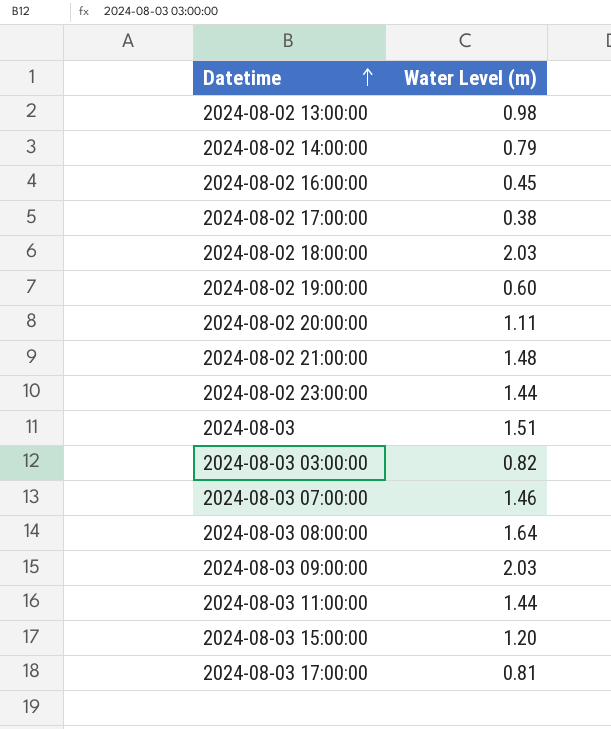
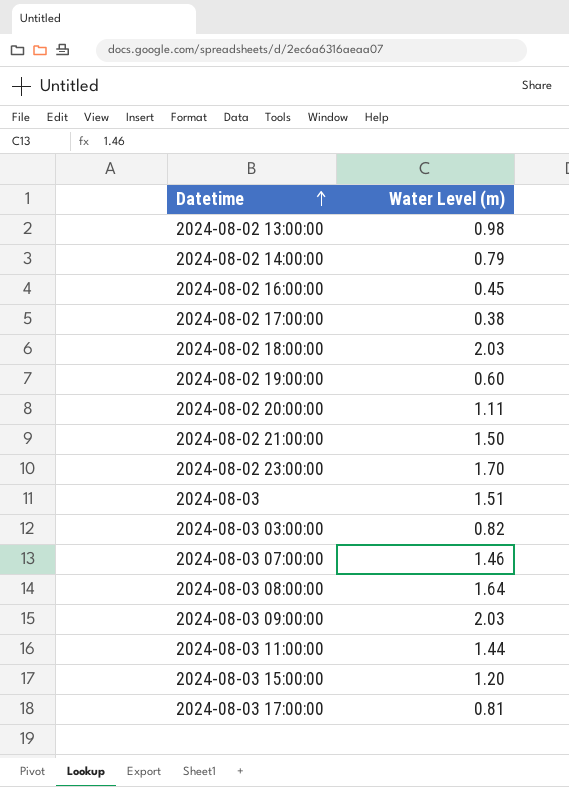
2024-08-02 21:00:00 | Water Level (m): 1.48 -> 1.50
2024-08-02 23:00:00 | Water Level (m): 1.44 -> 1.70

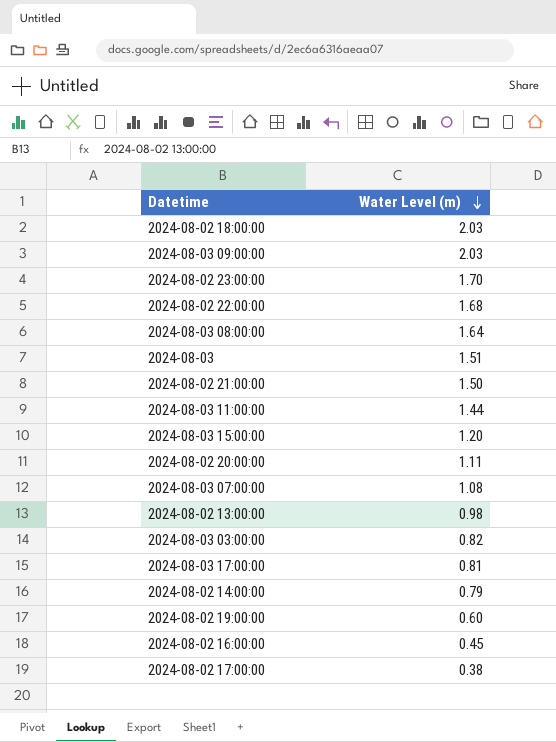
row order: Datetime ascending -> Water Level (m) descending
row 2024-08-02 22:00:00: none -> 1.68
2024-08-03 07:00:00 | Water Level (m): 1.46 -> 1.08

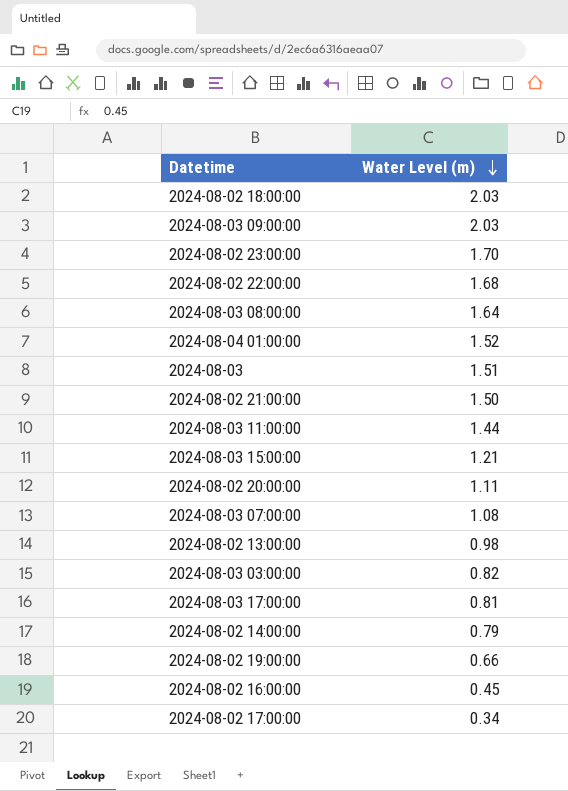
row 2024-08-04 01:00:00: none -> 1.52
2024-08-03 15:00:00 | Water Level (m): 1.20 -> 1.21
2024-08-02 19:00:00 | Water Level (m): 0.60 -> 0.66
2024-08-02 17:00:00 | Water Level (m): 0.38 -> 0.34

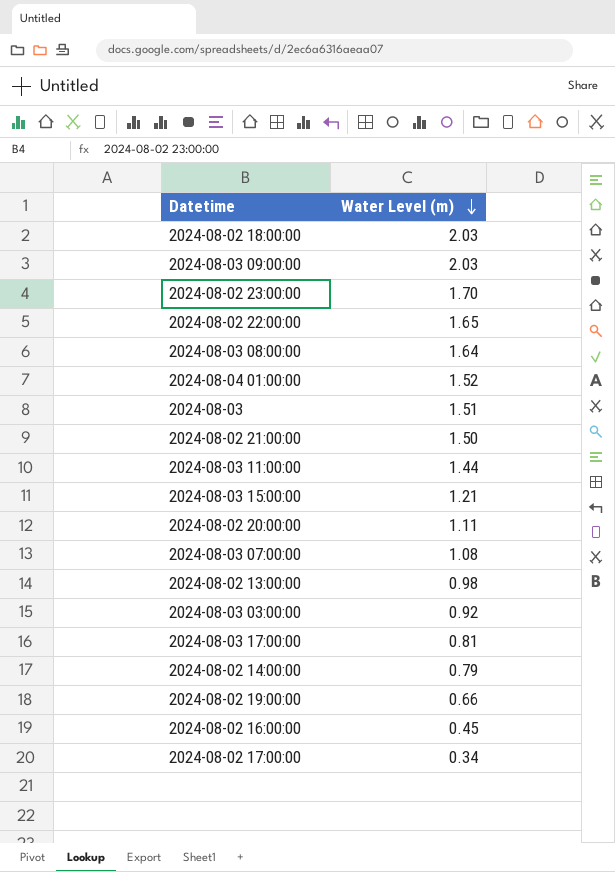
2024-08-02 22:00:00 | Water Level (m): 1.68 -> 1.65
2024-08-03 03:00:00 | Water Level (m): 0.82 -> 0.92

